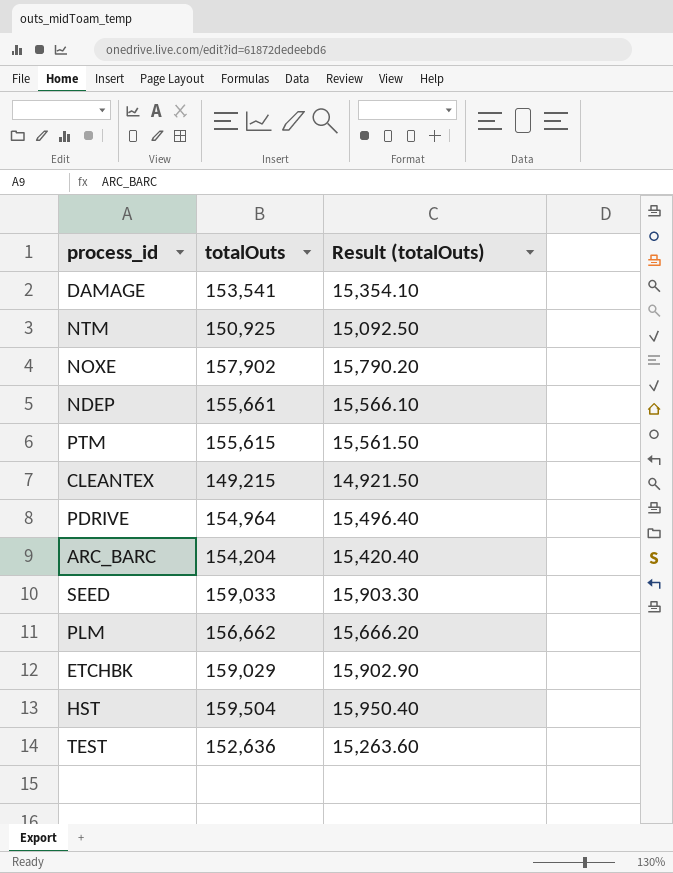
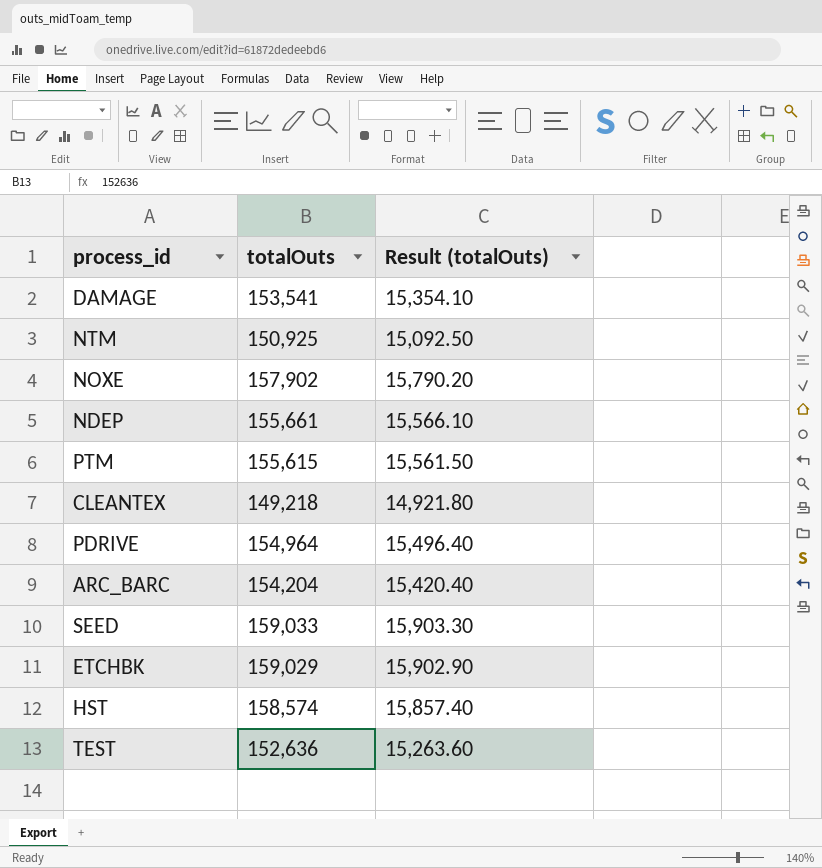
row PLM: 156,662 | 15,666.20 -> none
CLEANTEX | totalOuts: 149,215 -> 149,218
CLEANTEX | Result (totalOuts): 14,921.50 -> 14,921.80
HST | totalOuts: 159,504 -> 158,574
HST | Result (totalOuts): 15,950.40 -> 15,857.40

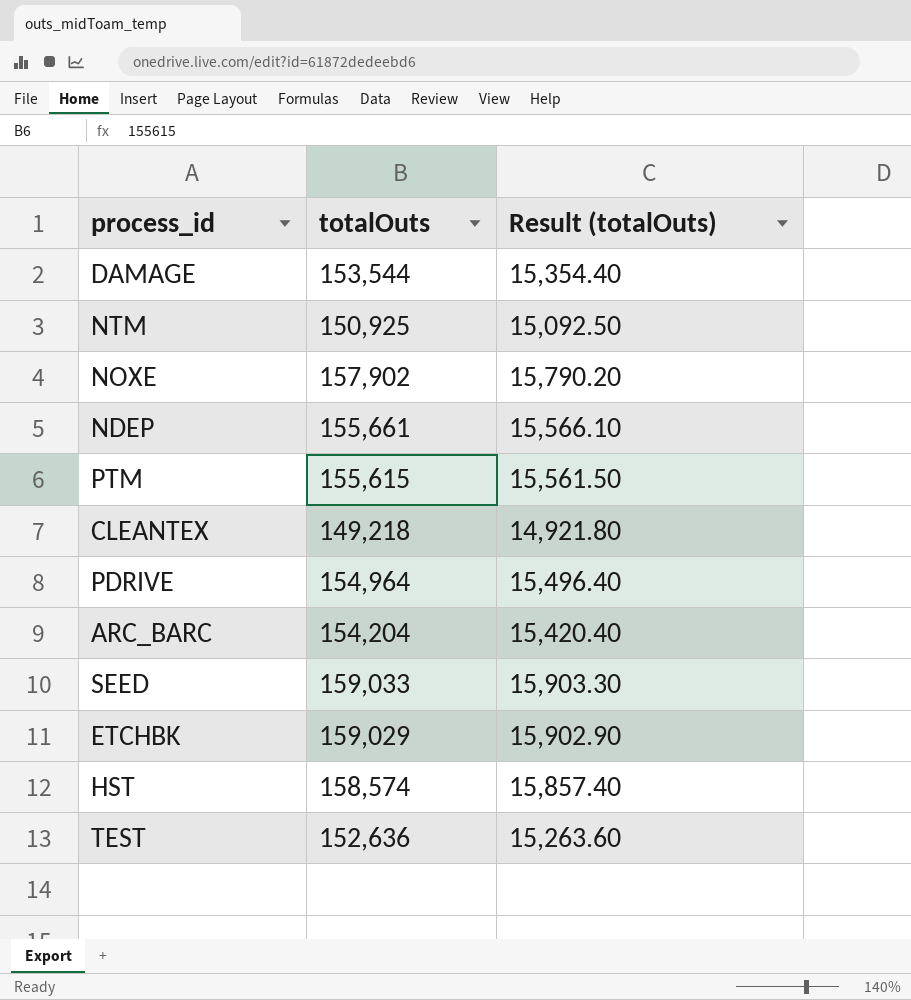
DAMAGE | totalOuts: 153,541 -> 153,544
DAMAGE | Result (totalOuts): 15,354.10 -> 15,354.40

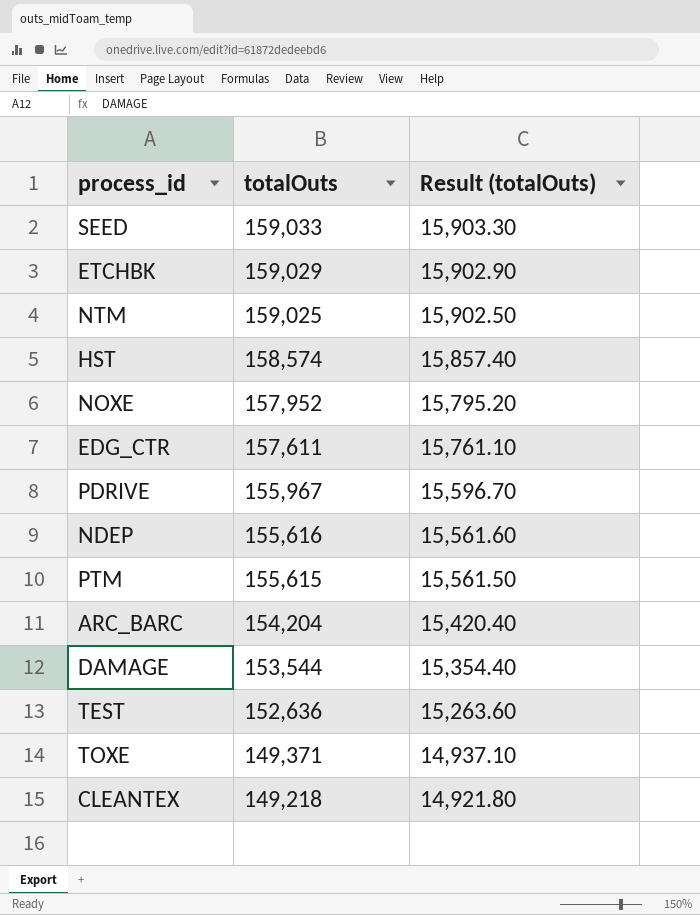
row order: none -> totalOuts descending
NTM | totalOuts: 150,925 -> 159,025
NTM | Result (totalOuts): 15,092.50 -> 15,902.50
NOXE | totalOuts: 157,902 -> 157,952
NOXE | Result (totalOuts): 15,790.20 -> 15,795.20
row EDG_CTR: none -> 157,611 | 15,761.10
PDRIVE | totalOuts: 154,964 -> 155,967
PDRIVE | Result (totalOuts): 15,496.40 -> 15,596.70
NDEP | totalOuts: 155,661 -> 155,616
NDEP | Result (totalOuts): 15,566.10 -> 15,561.60
row TOXE: none -> 149,371 | 14,937.10

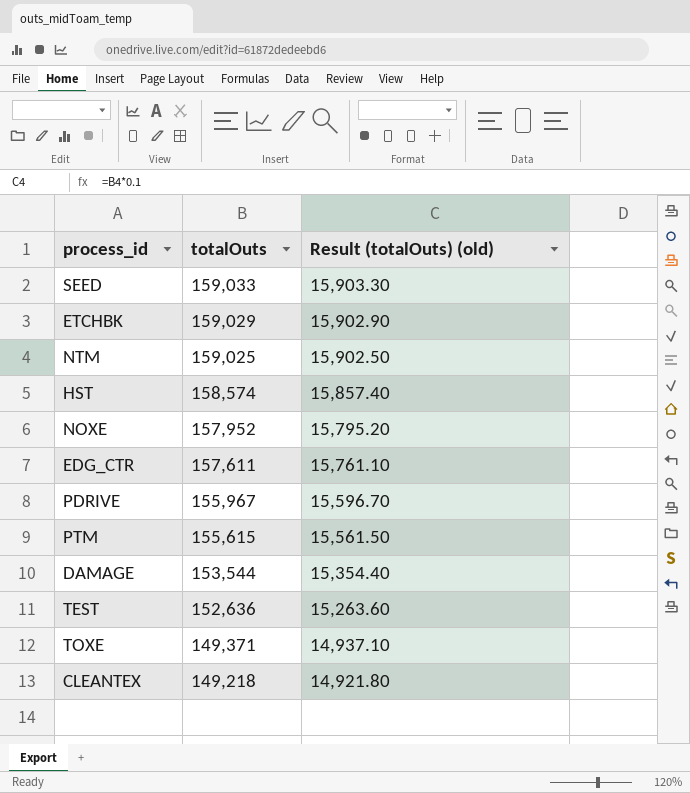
column name: Result (totalOuts) -> Result (totalOuts) (old)
row NDEP: 155,616 | 15,561.60 -> none
row ARC_BARC: 154,204 | 15,420.40 -> none

